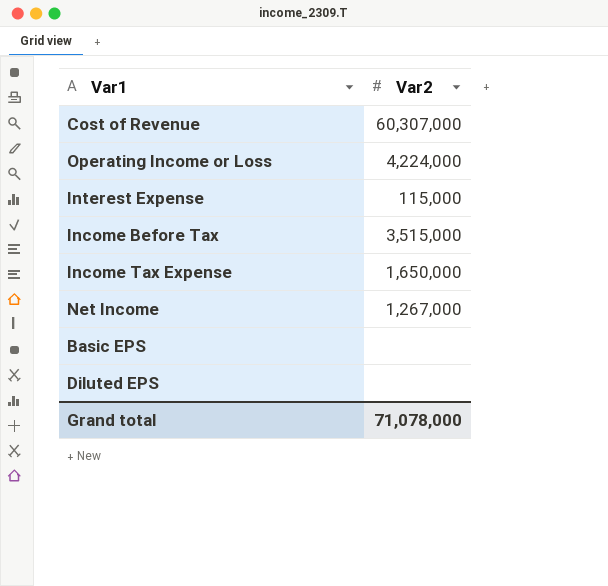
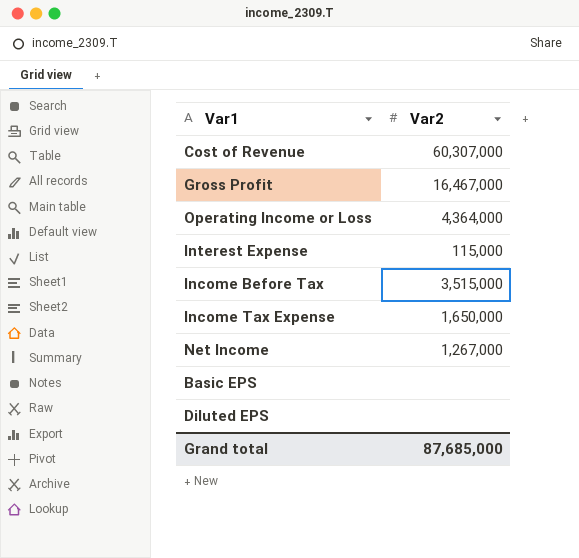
row Gross Profit: none -> 16,467,000
Operating Income or Loss | Var2: 4,224,000 -> 4,364,000
Grand total | Var2: 71,078,000 -> 87,685,000

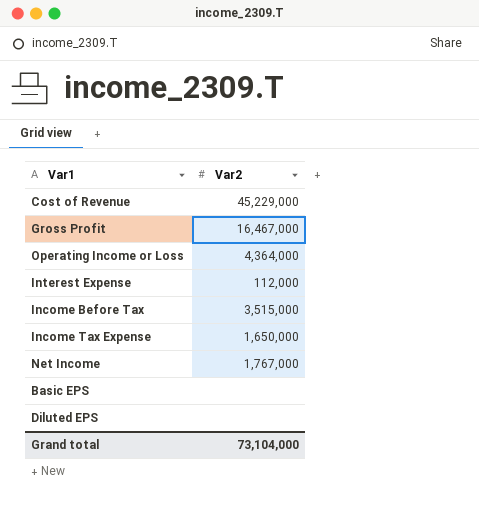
Cost of Revenue | Var2: 60,307,000 -> 45,229,000
Interest Expense | Var2: 115,000 -> 112,000
Net Income | Var2: 1,267,000 -> 1,767,000
Grand total | Var2: 87,685,000 -> 73,104,000

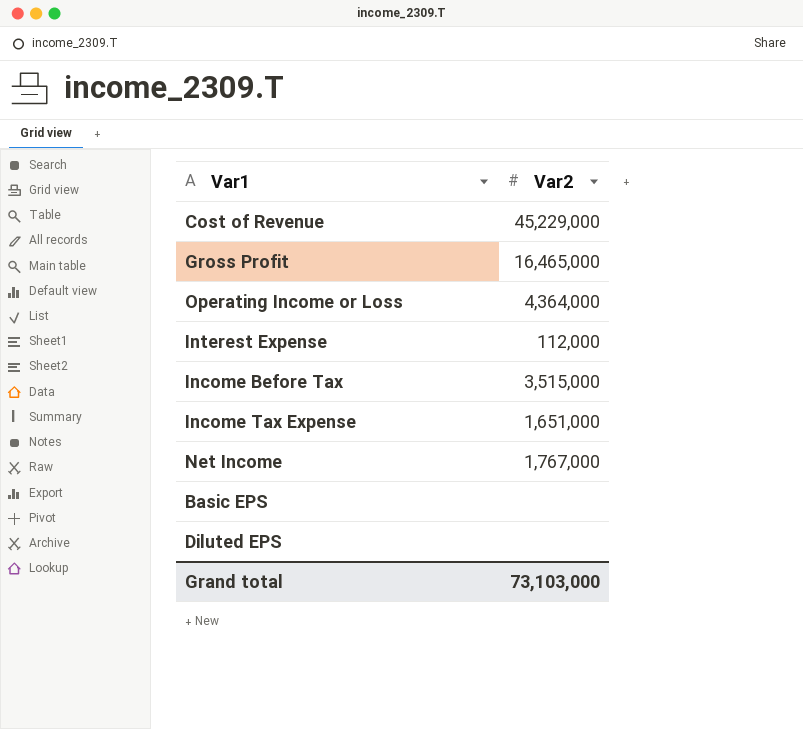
Gross Profit | Var2: 16,467,000 -> 16,465,000
Income Tax Expense | Var2: 1,650,000 -> 1,651,000
Grand total | Var2: 73,104,000 -> 73,103,000

